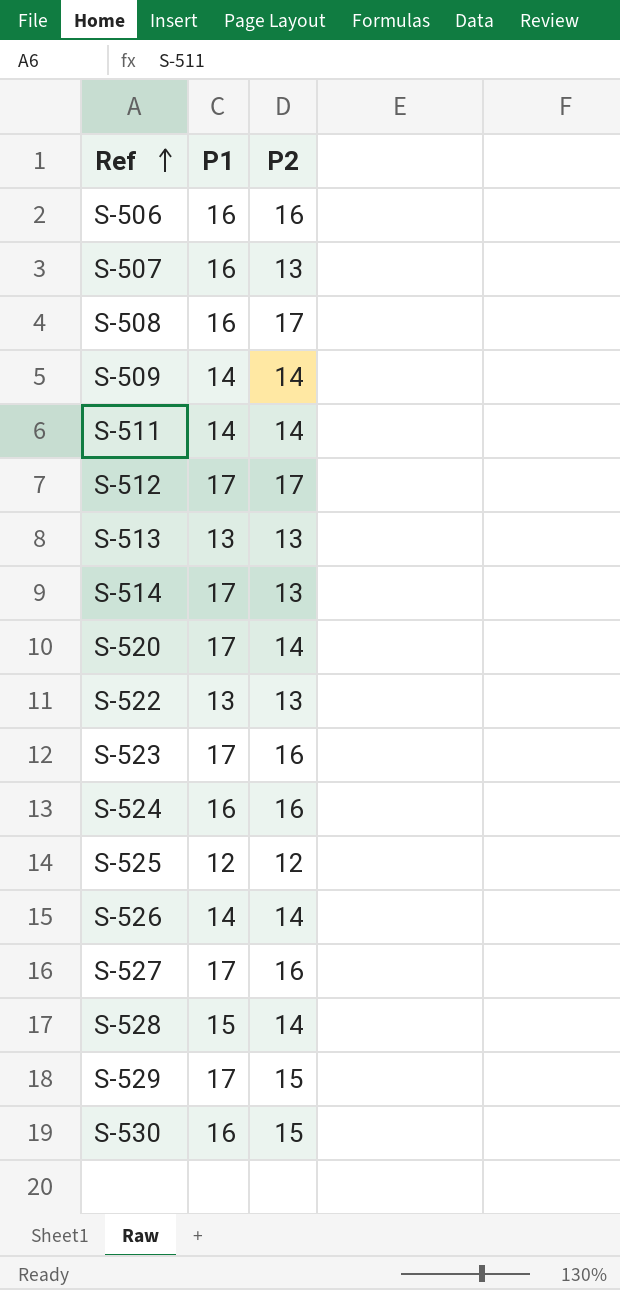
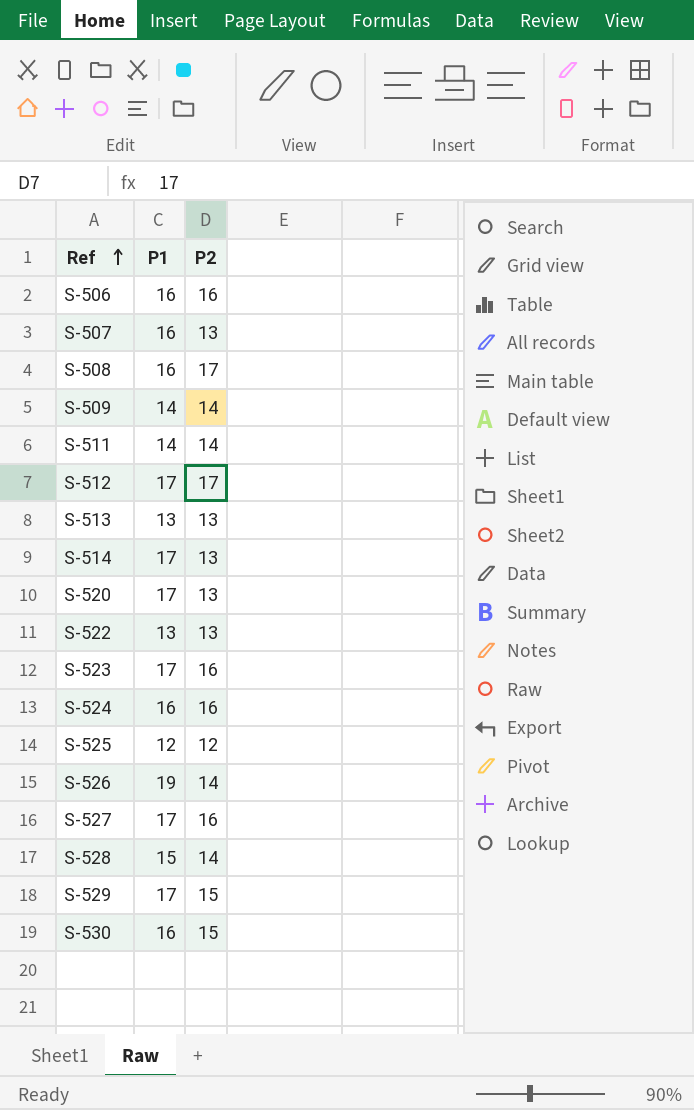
S-520 | P2: 14 -> 13
S-526 | P1: 14 -> 19

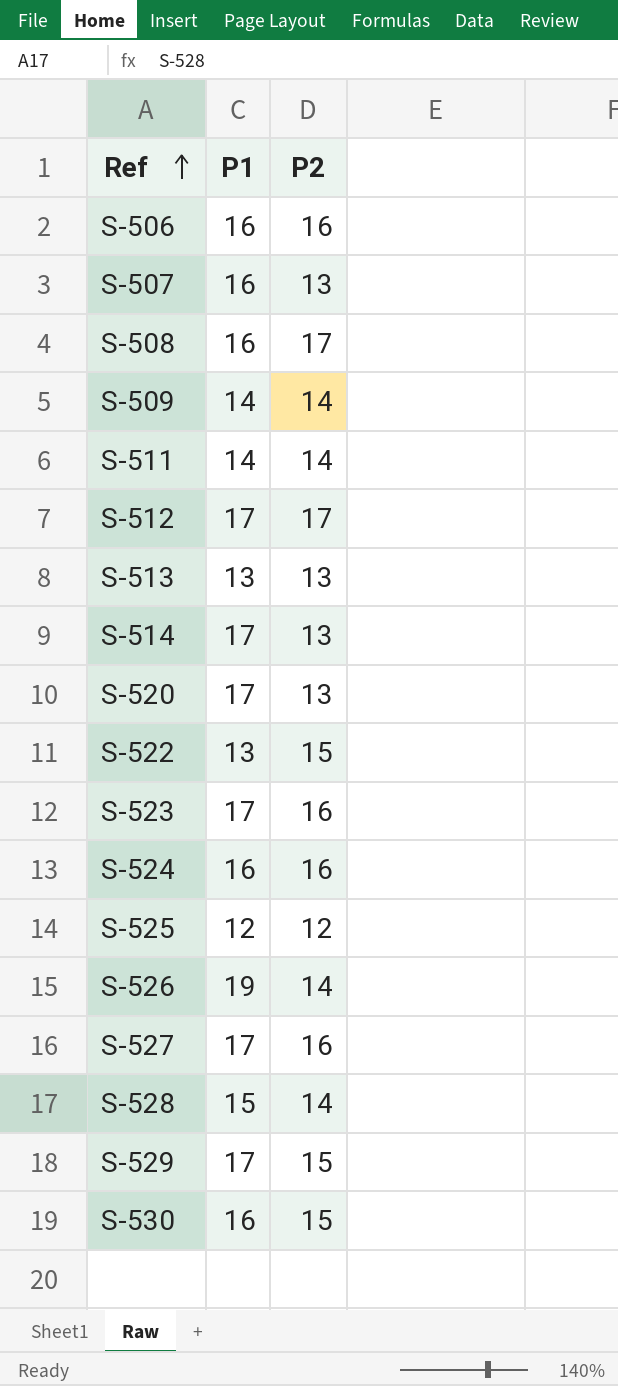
S-522 | P2: 13 -> 15

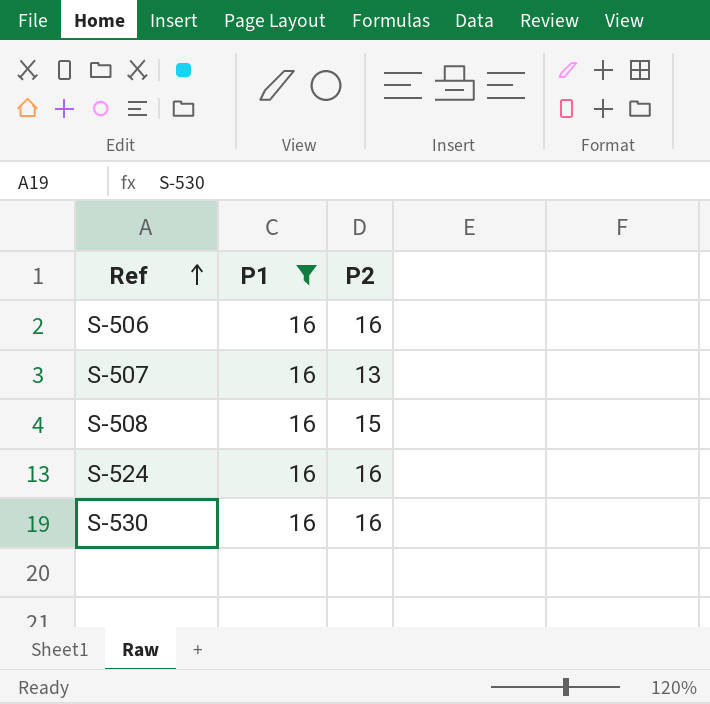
filter: none -> P1 = 16
S-508 | P2: 17 -> 15
S-530 | P2: 15 -> 16

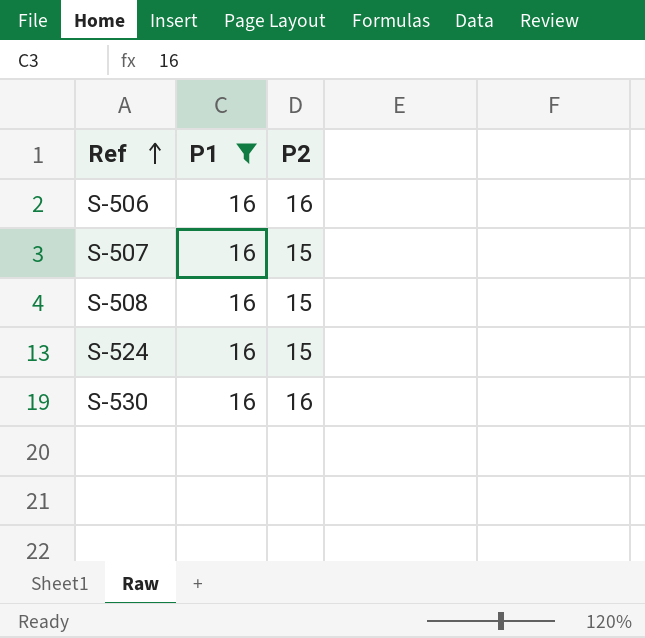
S-507 | P2: 13 -> 15
S-524 | P2: 16 -> 15

